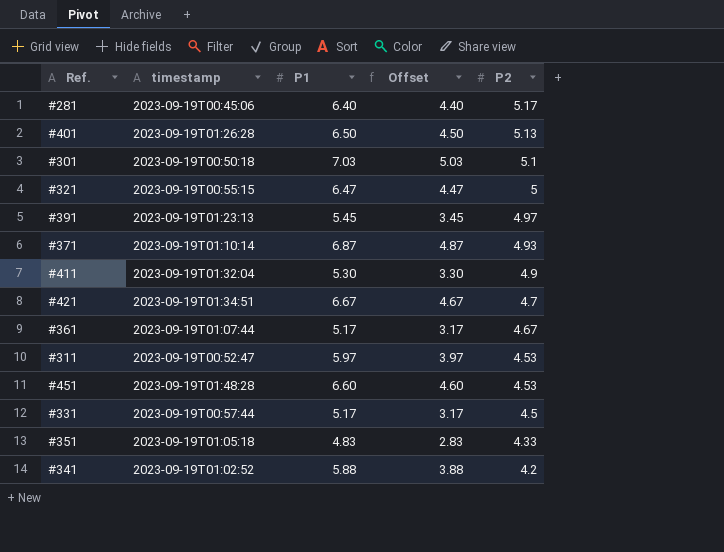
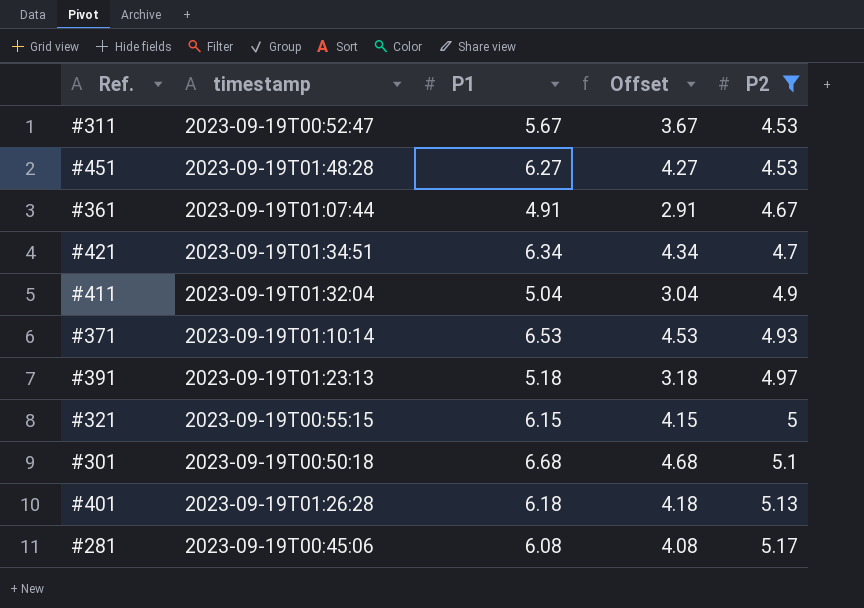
filter: none -> P2 >= 4.53
row order: P2 descending -> P2 ascending
#311 | P1: 5.97 -> 5.67
#311 | Offset: 3.97 -> 3.67
#451 | P1: 6.60 -> 6.27
#451 | Offset: 4.60 -> 4.27
#361 | P1: 5.17 -> 4.91
#361 | Offset: 3.17 -> 2.91
#421 | P1: 6.67 -> 6.34
#421 | Offset: 4.67 -> 4.34
#411 | P1: 5.30 -> 5.04
#411 | Offset: 3.30 -> 3.04
#371 | P1: 6.87 -> 6.53
#371 | Offset: 4.87 -> 4.53
#391 | P1: 5.45 -> 5.18
#391 | Offset: 3.45 -> 3.18
#321 | P1: 6.47 -> 6.15
#321 | Offset: 4.47 -> 4.15
#301 | P1: 7.03 -> 6.68
#301 | Offset: 5.03 -> 4.68
#401 | P1: 6.50 -> 6.18
#401 | Offset: 4.50 -> 4.18
#281 | P1: 6.40 -> 6.08
#281 | Offset: 4.40 -> 4.08

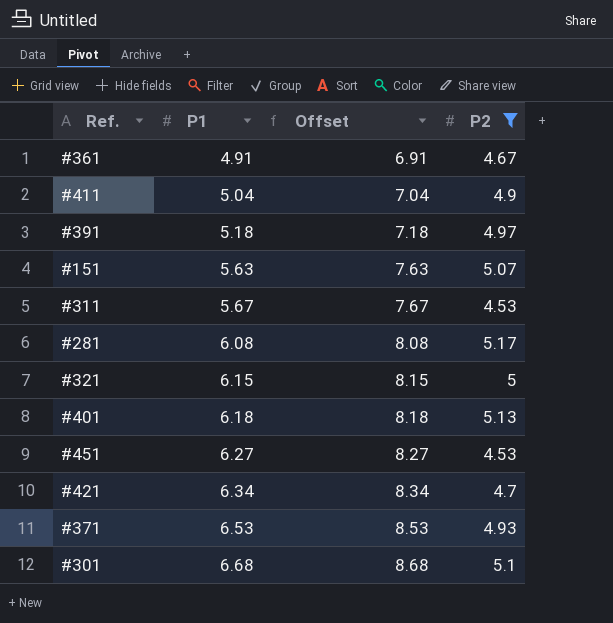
row order: P2 ascending -> P1 ascending
column timestamp | position: 2 -> none
column Offset | formula: [P1] - 2 -> [P1] + 2
row #151: none -> 5.63 | 7.63 | 5.07

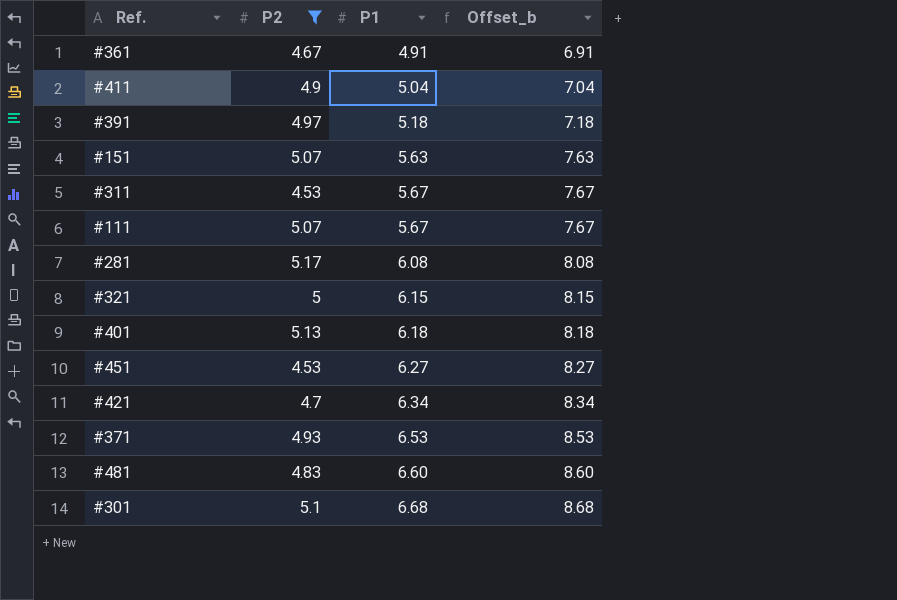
column P2 | position: 4 -> 2
column name: Offset -> Offset_b
row #111: none -> 5.07 | 5.67 | 7.67
row #481: none -> 4.83 | 6.60 | 8.60

